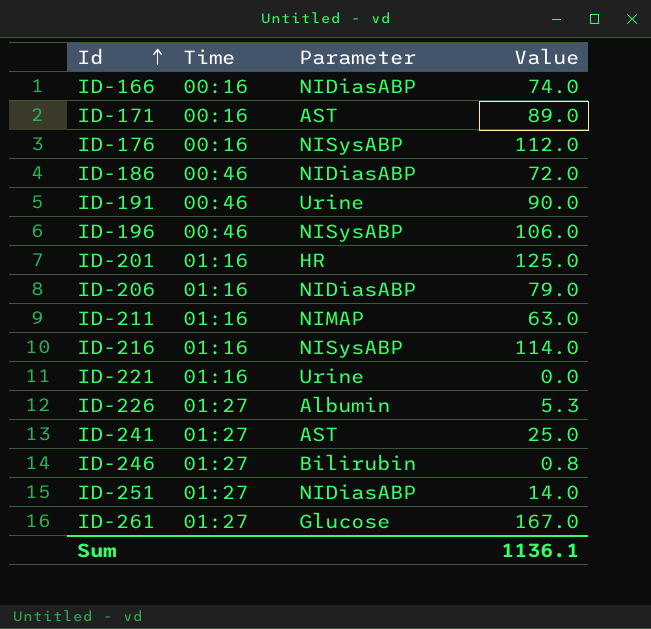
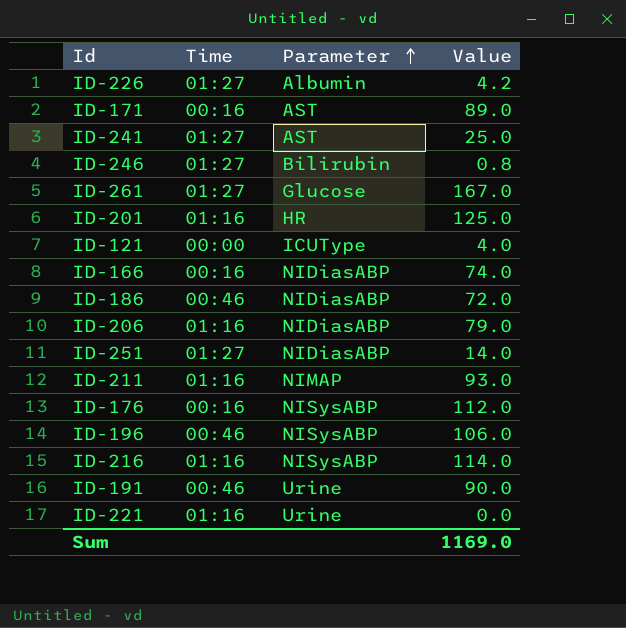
row order: Id ascending -> Parameter ascending
ID-226 | Value: 5.3 -> 4.2
row ID-121: none -> 00:00 | ICUType | 4.0
ID-211 | Value: 63.0 -> 93.0
Sum | Value: 1136.1 -> 1169.0

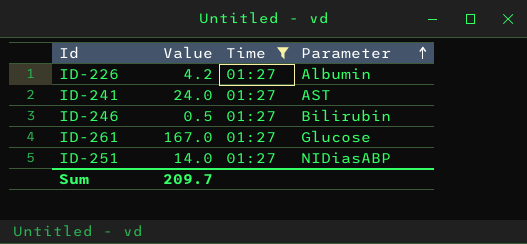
filter: none -> Time = 01:27
column Value | position: 4 -> 2
ID-241 | Value: 25.0 -> 24.0
ID-246 | Value: 0.8 -> 0.5
Sum | Value: 1169.0 -> 209.7

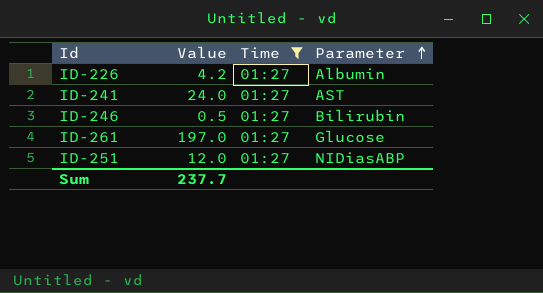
ID-261 | Value: 167.0 -> 197.0
ID-251 | Value: 14.0 -> 12.0
Sum | Value: 209.7 -> 237.7

